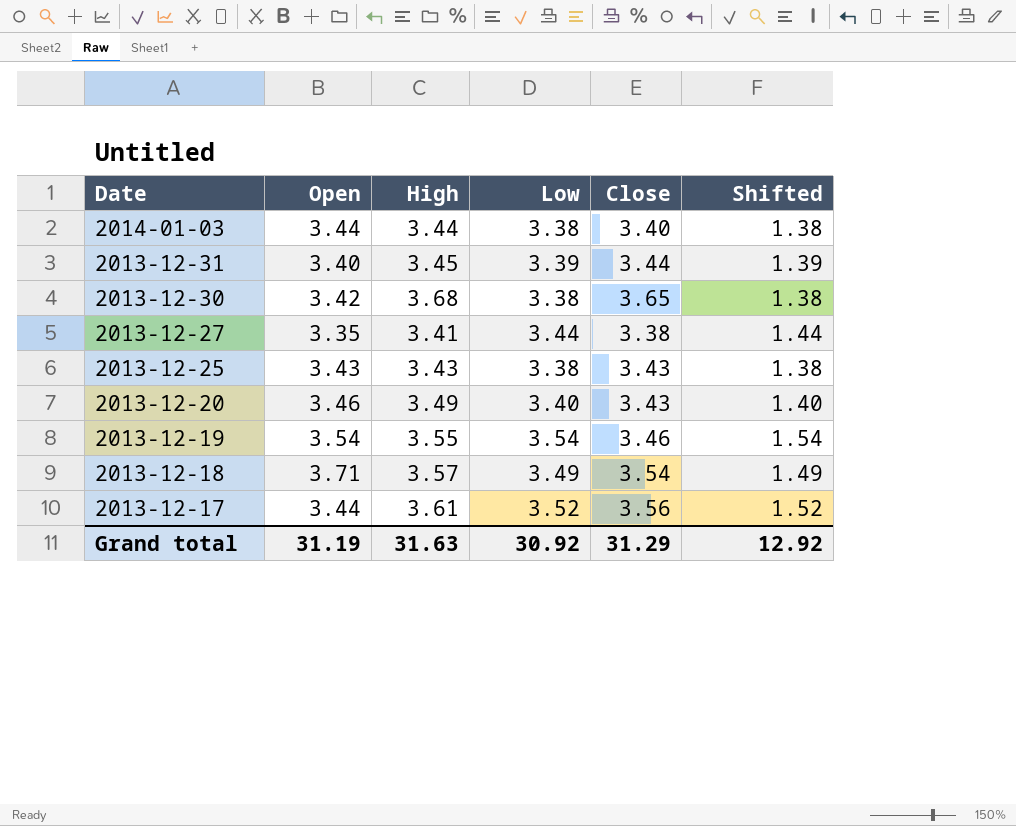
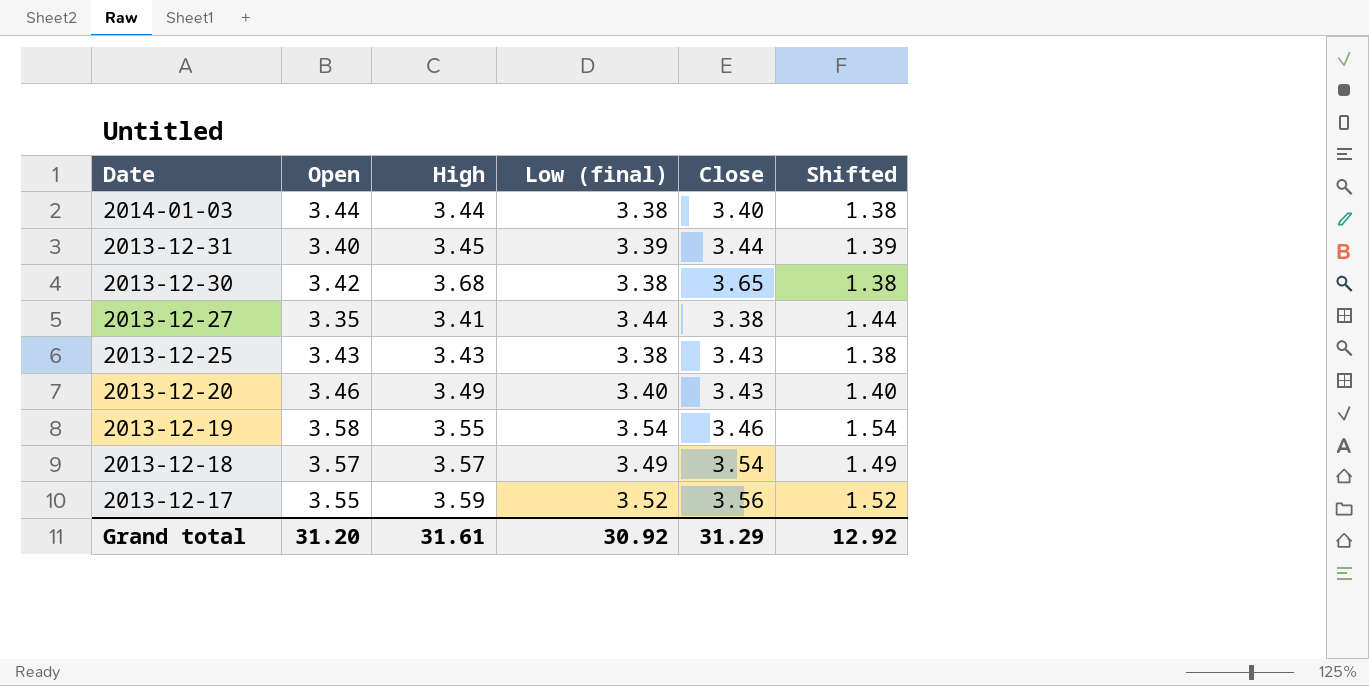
column name: Low -> Low (final)
2013-12-19 | Open: 3.54 -> 3.58
2013-12-18 | Open: 3.71 -> 3.57
2013-12-17 | Open: 3.44 -> 3.55
2013-12-17 | High: 3.61 -> 3.59
Grand total | Open: 31.19 -> 31.20
Grand total | High: 31.63 -> 31.61

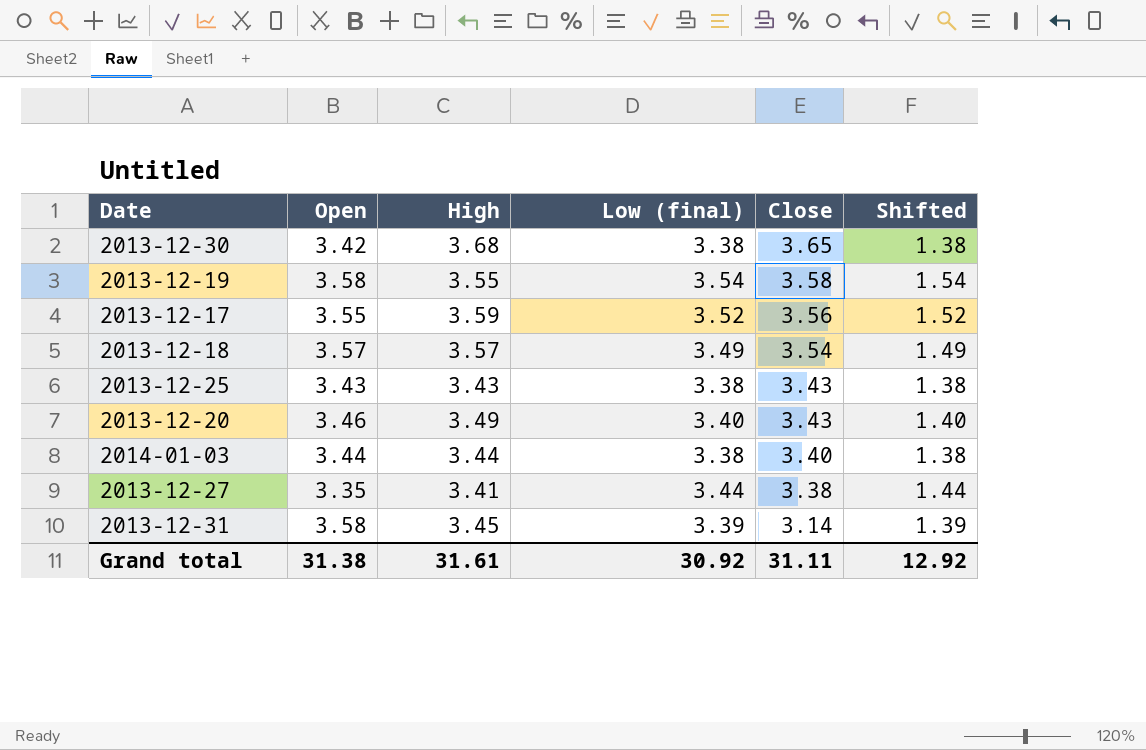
row order: Date descending -> Close descending
2013-12-19 | Close: 3.46 -> 3.58
2013-12-31 | Open: 3.40 -> 3.58
2013-12-31 | Close: 3.44 -> 3.14
Grand total | Open: 31.20 -> 31.38
Grand total | Close: 31.29 -> 31.11

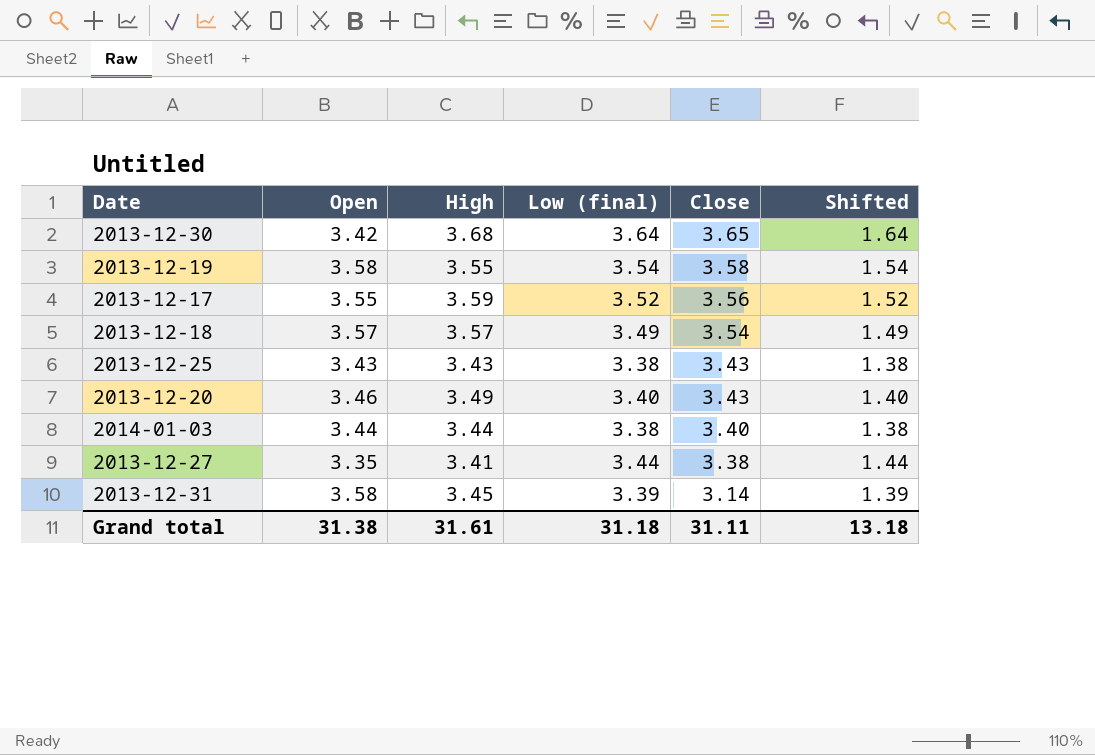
2013-12-30 | Low (final): 3.38 -> 3.64
2013-12-30 | Shifted: 1.38 -> 1.64
Grand total | Low (final): 30.92 -> 31.18
Grand total | Shifted: 12.92 -> 13.18

